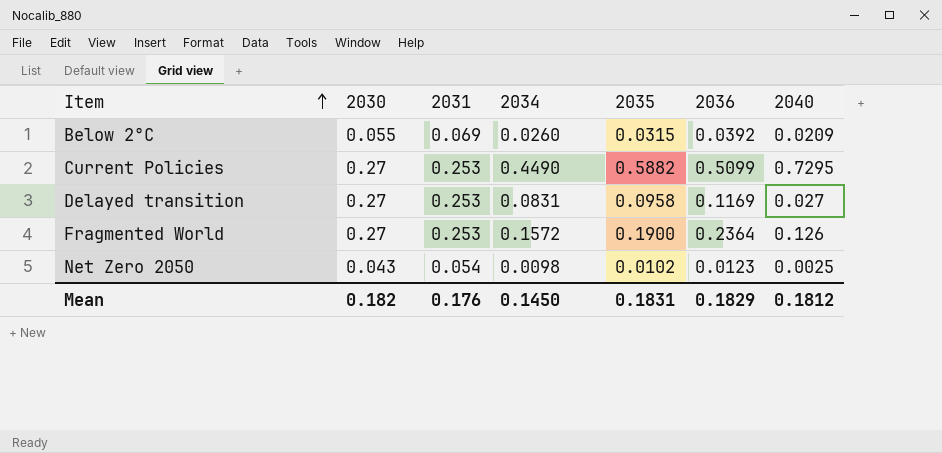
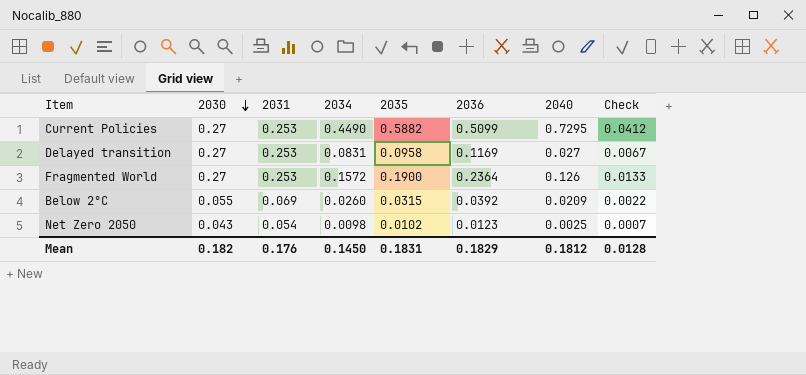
row order: Item ascending -> 2030 descending
column Check | formula: none -> [2035] * 0.07

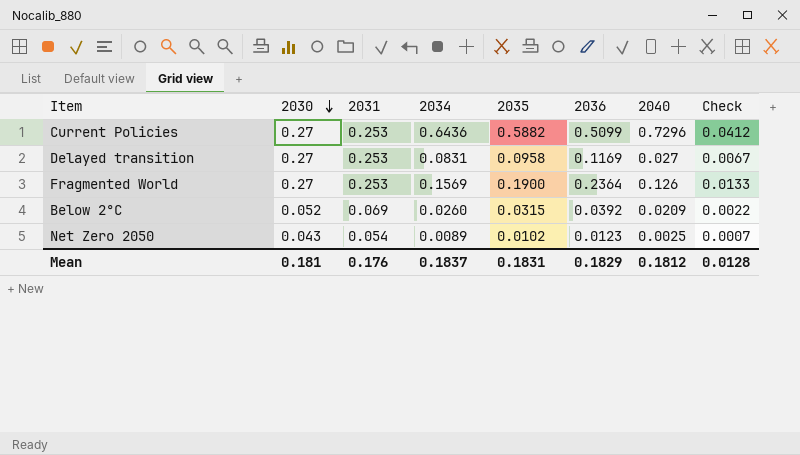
Current Policies | 2034: 0.4490 -> 0.6436
Current Policies | 2040: 0.7295 -> 0.7296
Fragmented World | 2034: 0.1572 -> 0.1569
Below 2°C | 2030: 0.055 -> 0.052
Net Zero 2050 | 2034: 0.0098 -> 0.0089
Mean | 2030: 0.182 -> 0.181
Mean | 2034: 0.1450 -> 0.1837

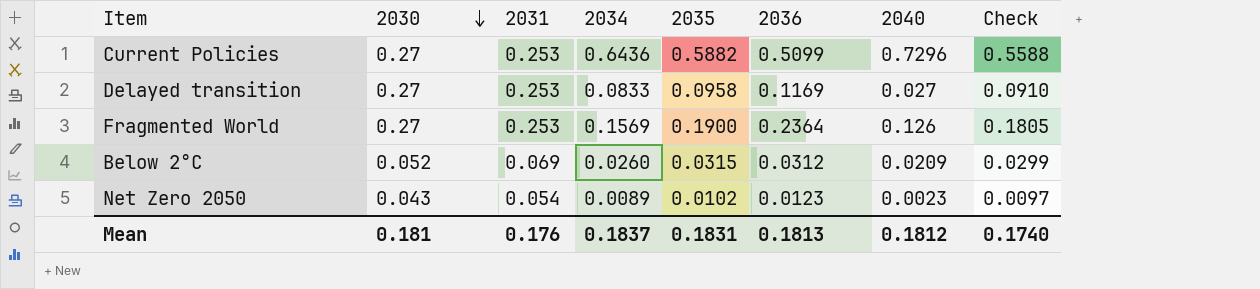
column Check | formula: [2035] * 0.07 -> [2035] * 0.95
Delayed transition | 2034: 0.0831 -> 0.0833
Below 2°C | 2036: 0.0392 -> 0.0312
Net Zero 2050 | 2040: 0.0025 -> 0.0023
Mean | 2036: 0.1829 -> 0.1813
Mean | Check: 0.0128 -> 0.1740

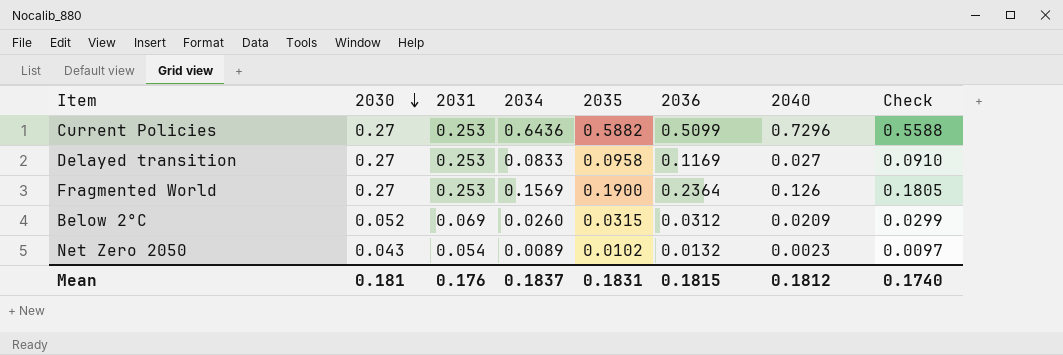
Net Zero 2050 | 2036: 0.0123 -> 0.0132
Mean | 2036: 0.1813 -> 0.1815

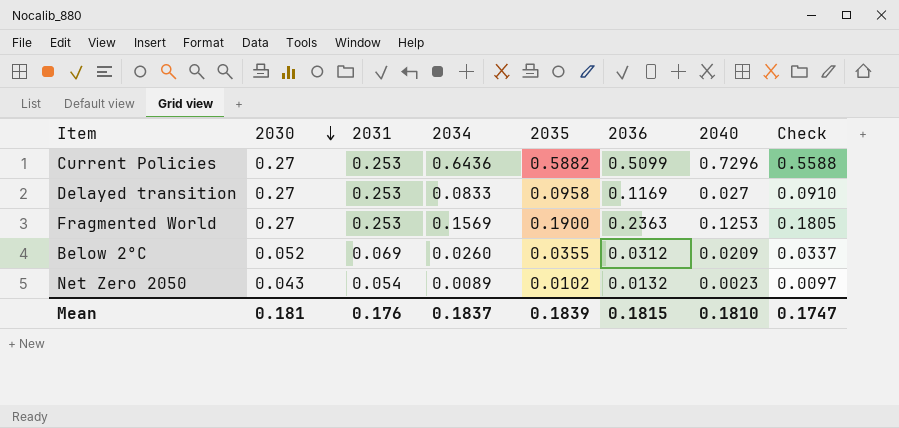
Fragmented World | 2036: 0.2364 -> 0.2363
Fragmented World | 2040: 0.126 -> 0.1253
Below 2°C | 2035: 0.0315 -> 0.0355
Below 2°C | Check: 0.0299 -> 0.0337
Mean | 2035: 0.1831 -> 0.1839
Mean | 2040: 0.1812 -> 0.1810
Mean | Check: 0.1740 -> 0.1747

